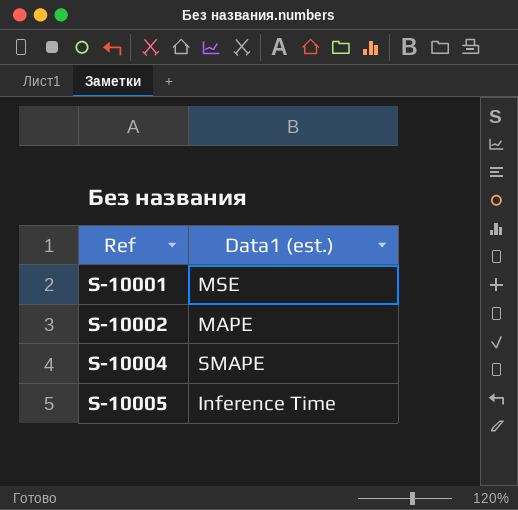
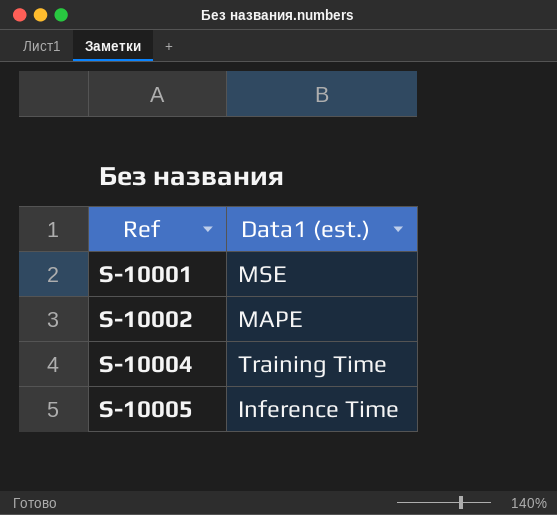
S-10004 | Data1 (est.): SMAPE -> Training Time

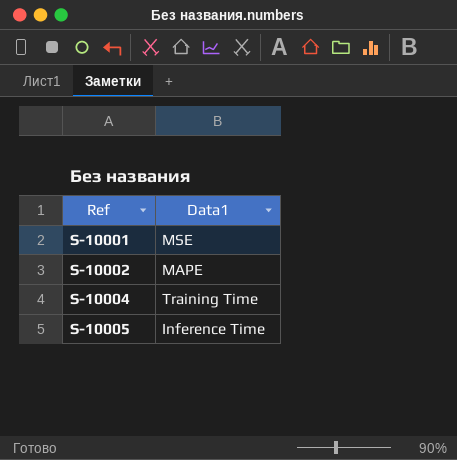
column name: Data1 (est.) -> Data1

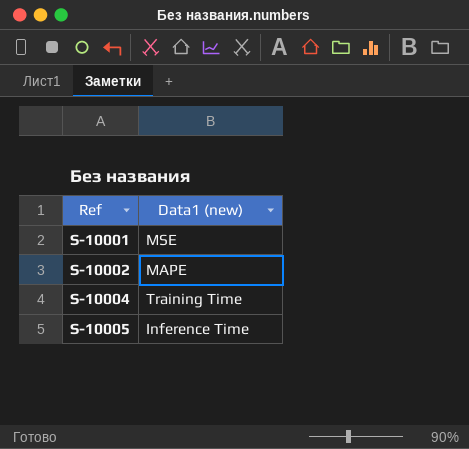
column name: Data1 -> Data1 (new)

